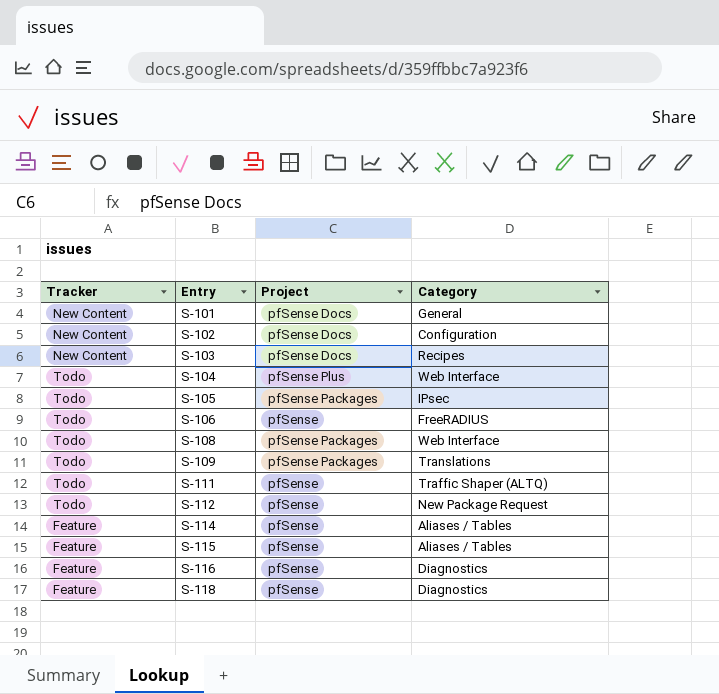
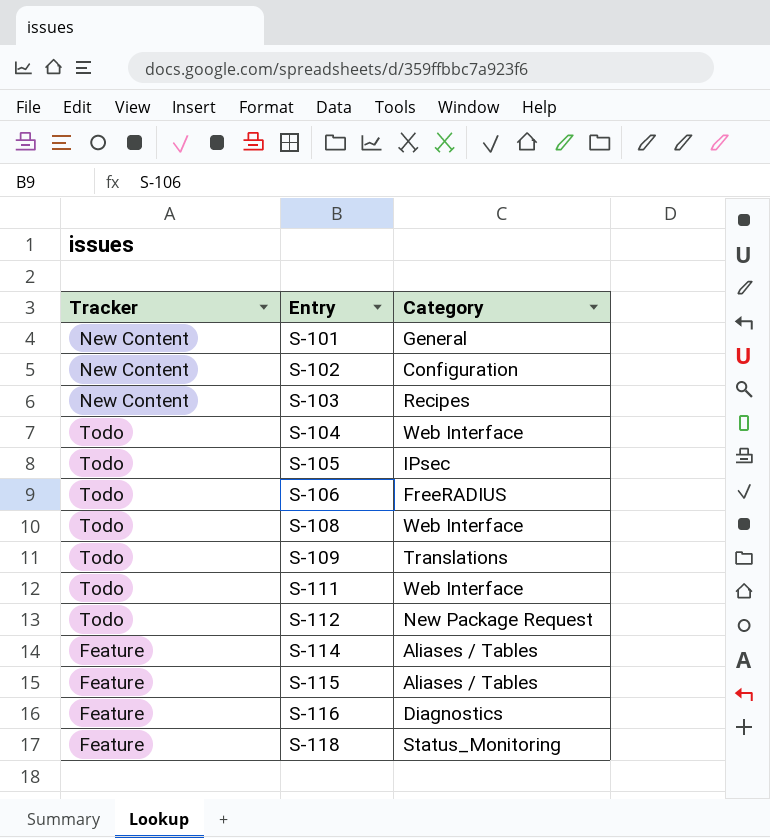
column Project | position: 3 -> none
S-111 | Category: Traffic Shaper (ALTQ) -> Web Interface
S-118 | Category: Diagnostics -> Status_Monitoring

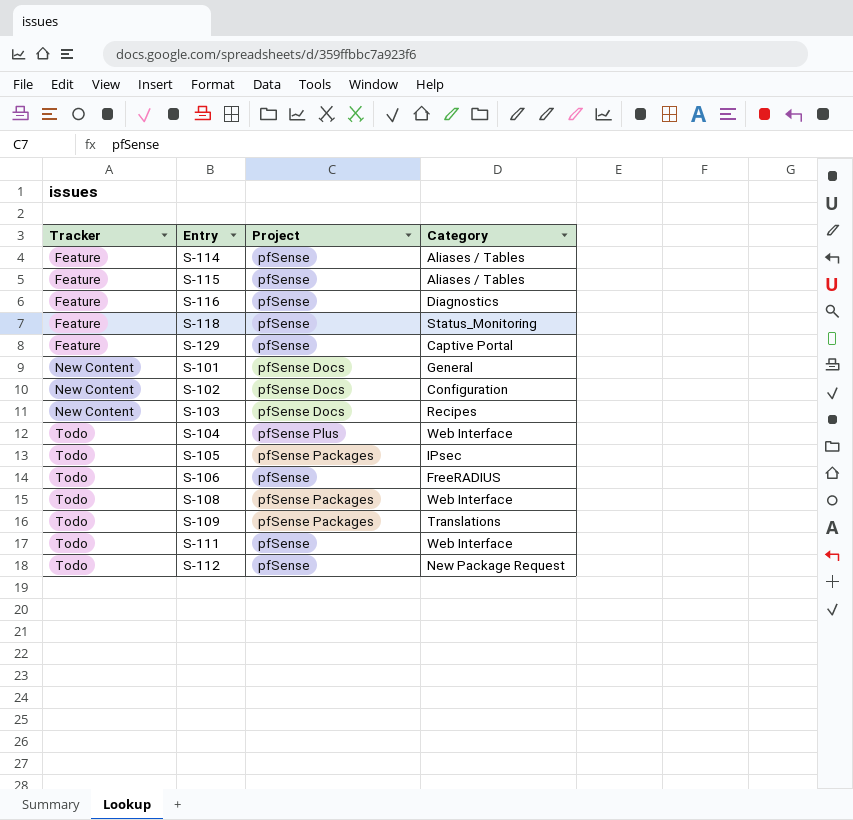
row order: Entry ascending -> Tracker ascending
column Project | position: none -> 3
row S-129: none -> Feature | pfSense | Captive Portal

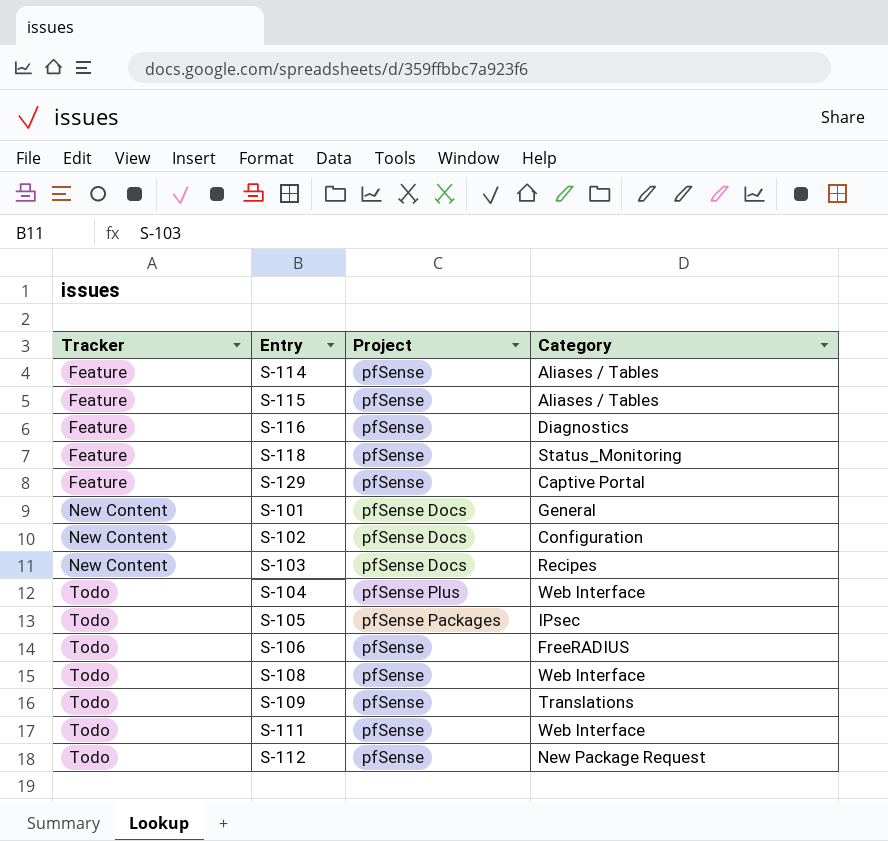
S-108 | Project: pfSense Packages -> pfSense
S-109 | Project: pfSense Packages -> pfSense

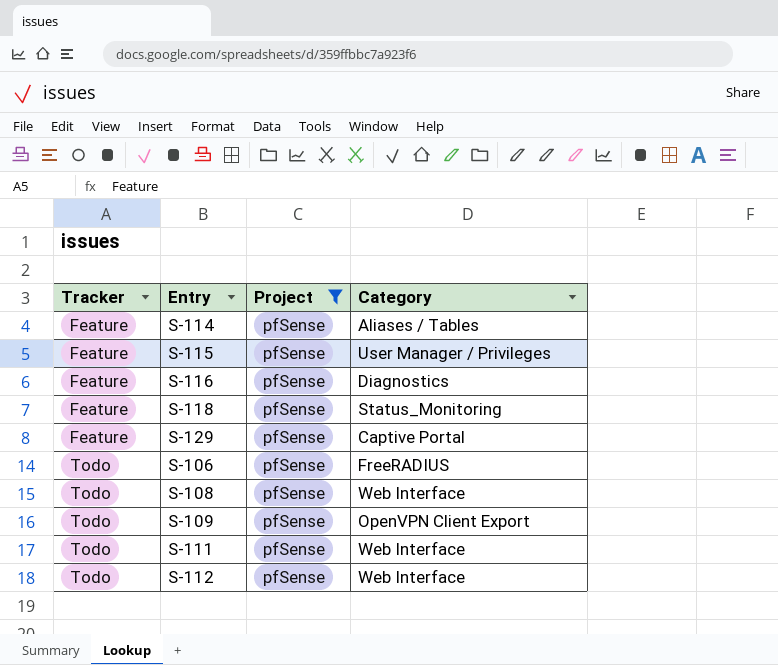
filter: none -> Project = pfSense
S-115 | Category: Aliases / Tables -> User Manager / Privileges
S-109 | Category: Translations -> OpenVPN Client Export
S-112 | Category: New Package Request -> Web Interface

